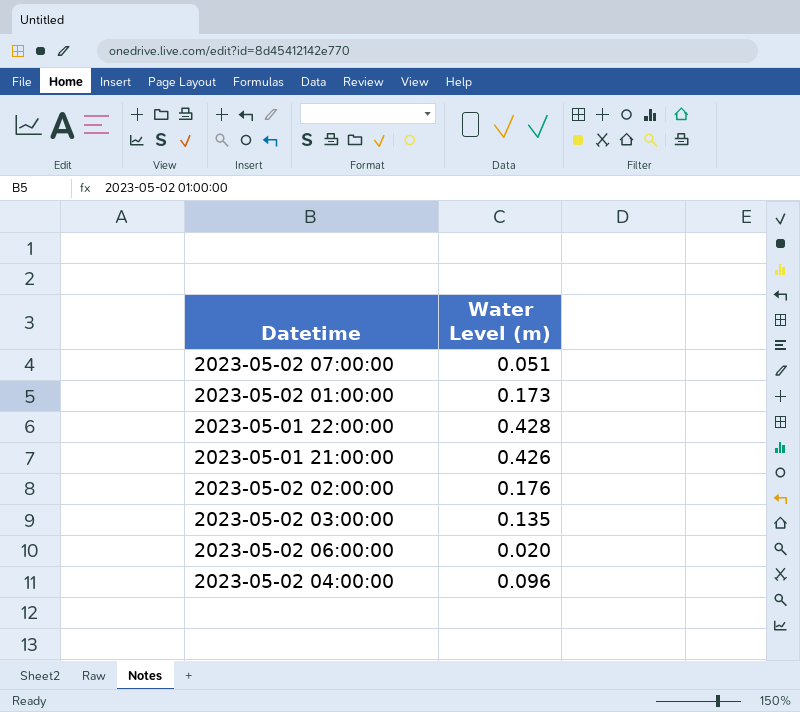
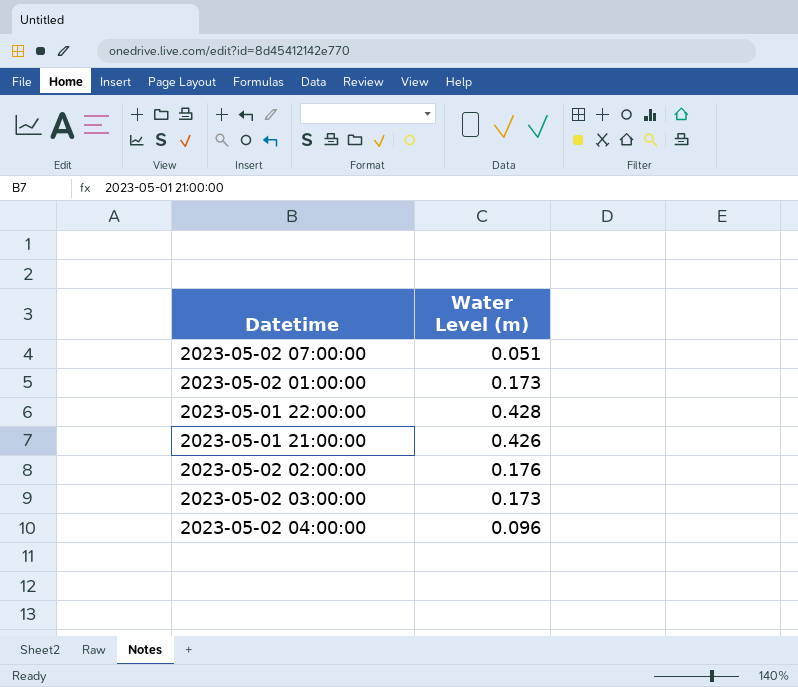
row 2023-05-02 06:00:00: 0.020 -> none
2023-05-02 03:00:00 | Water Level (m): 0.135 -> 0.173

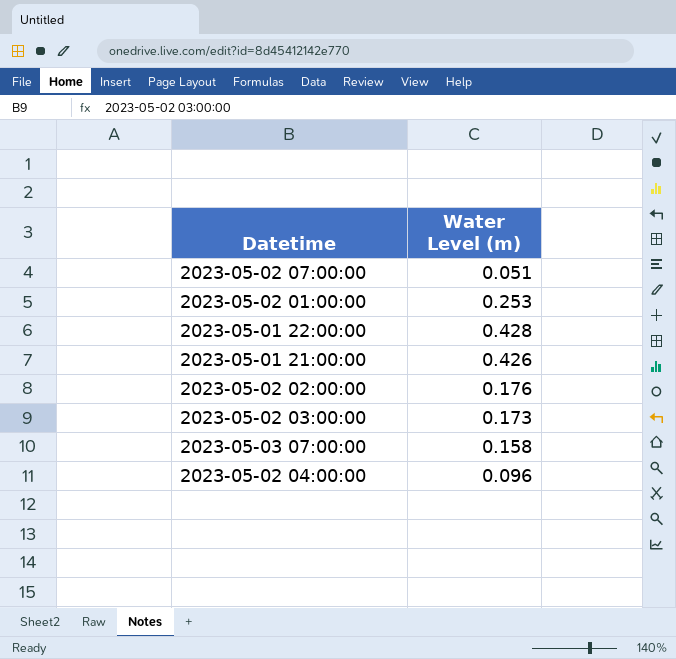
2023-05-02 01:00:00 | Water Level (m): 0.173 -> 0.253
row 2023-05-03 07:00:00: none -> 0.158

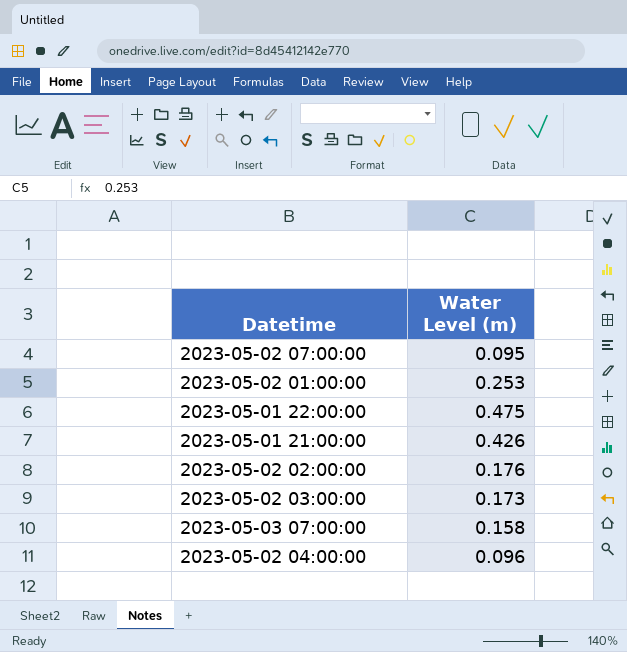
2023-05-02 07:00:00 | Water Level (m): 0.051 -> 0.095
2023-05-01 22:00:00 | Water Level (m): 0.428 -> 0.475

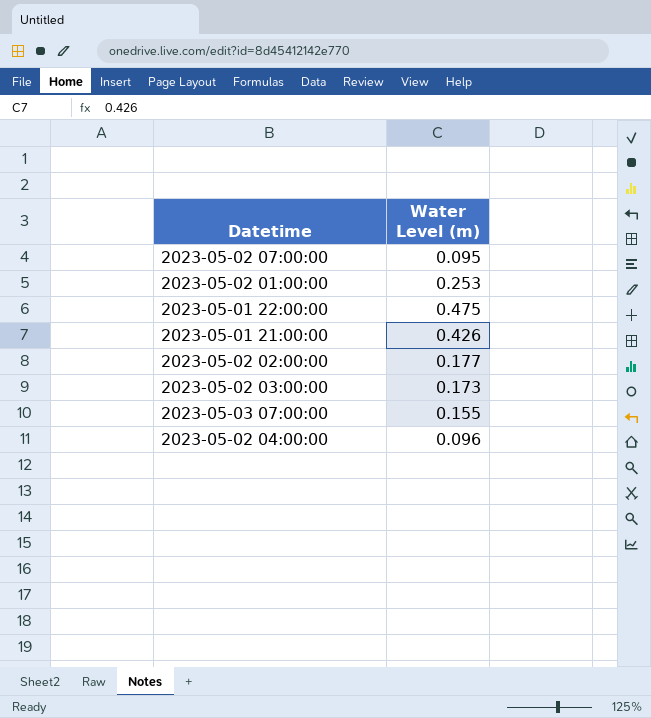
2023-05-02 02:00:00 | Water Level (m): 0.176 -> 0.177
2023-05-03 07:00:00 | Water Level (m): 0.158 -> 0.155

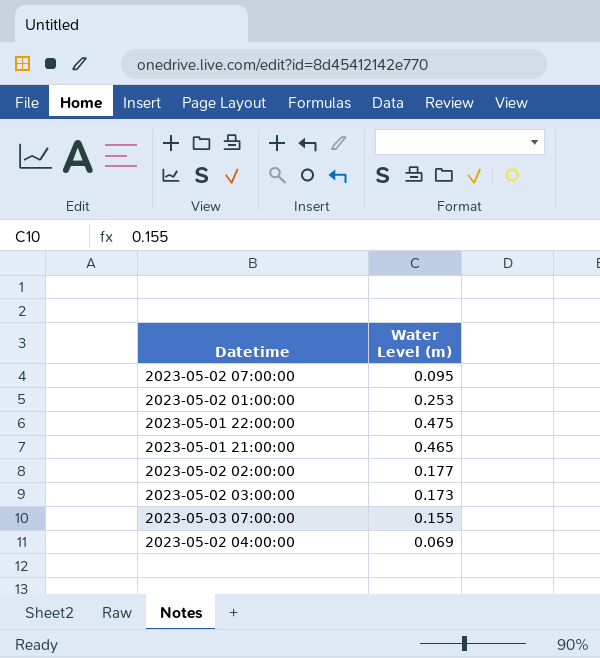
2023-05-01 21:00:00 | Water Level (m): 0.426 -> 0.465
2023-05-02 04:00:00 | Water Level (m): 0.096 -> 0.069

